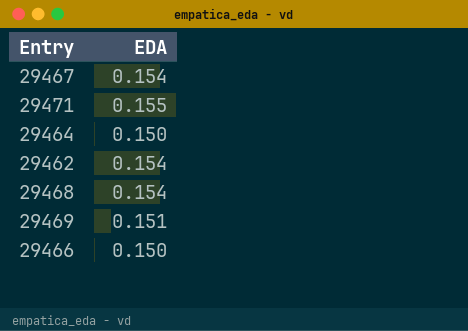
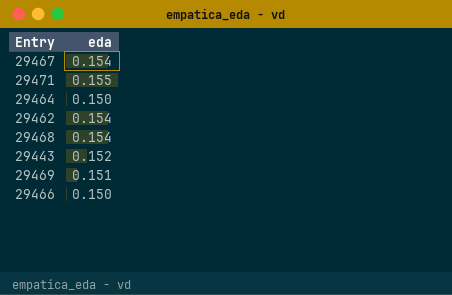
column name: EDA -> eda
row 29443: none -> 0.152

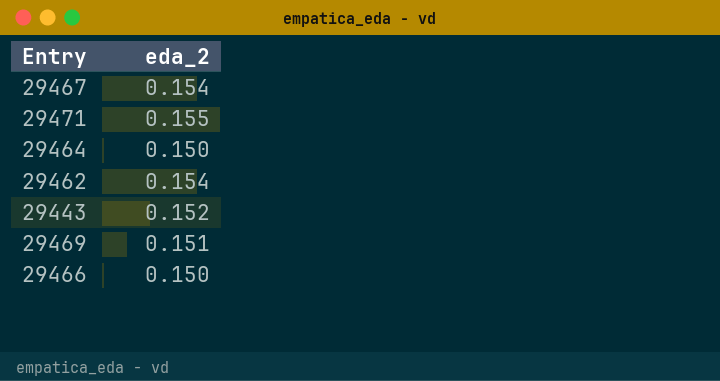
column name: eda -> eda_2
row 29468: 0.154 -> none

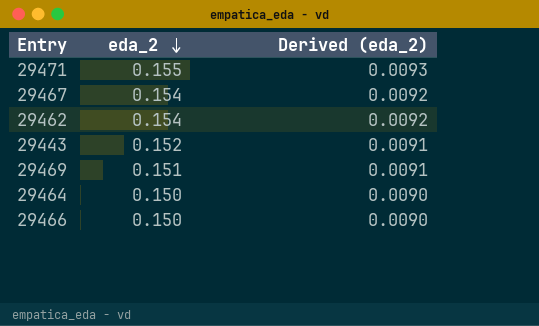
row order: none -> eda_2 descending
column Derived (eda_2) | formula: none -> [eda_2] * 0.06

